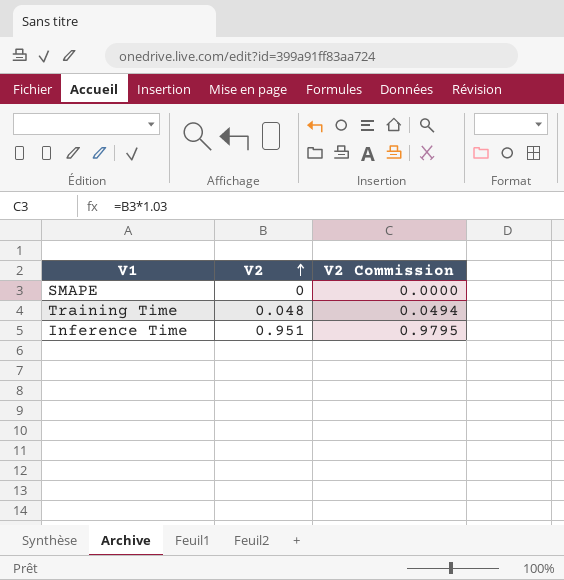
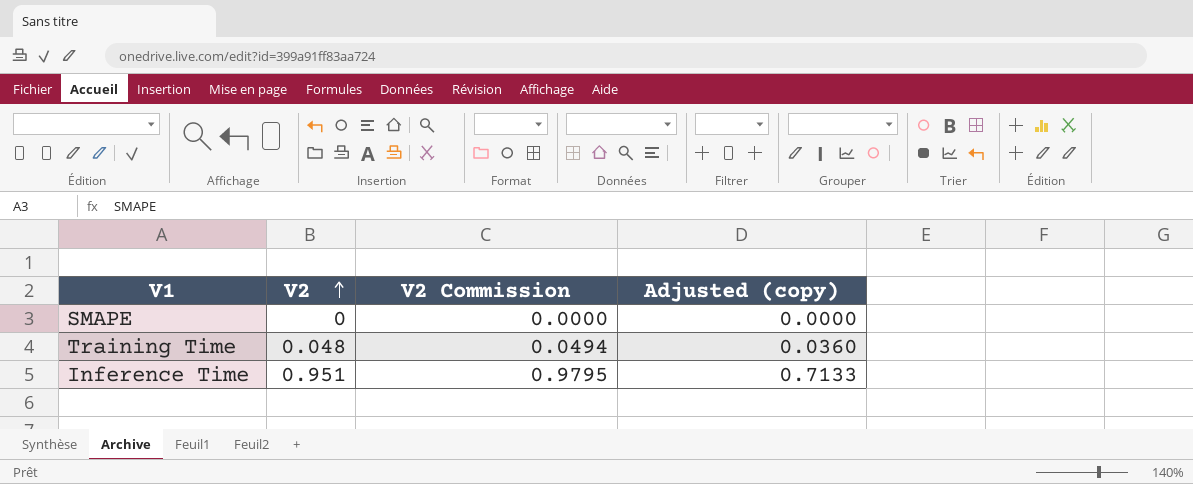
column Adjusted (copy) | formula: none -> [V2] * 0.75

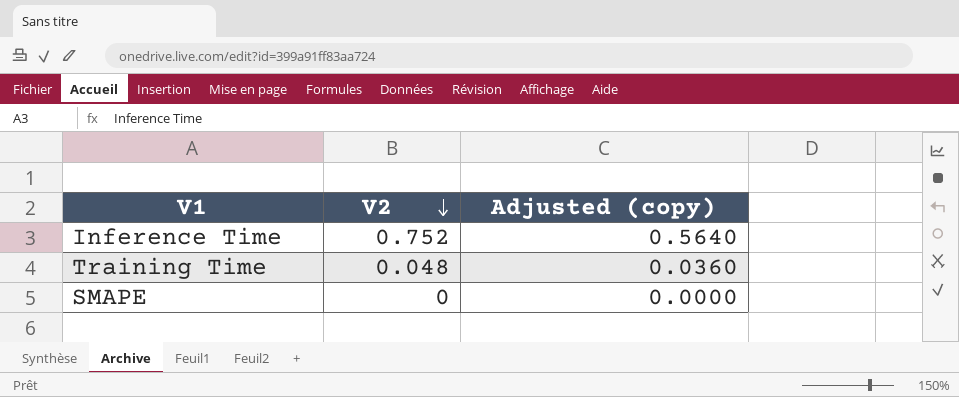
row order: V2 ascending -> V2 descending
column V2 Commission | formula: [V2] * 1.03 -> none
Inference Time | V2: 0.951 -> 0.752
Inference Time | Adjusted (copy): 0.7133 -> 0.5640

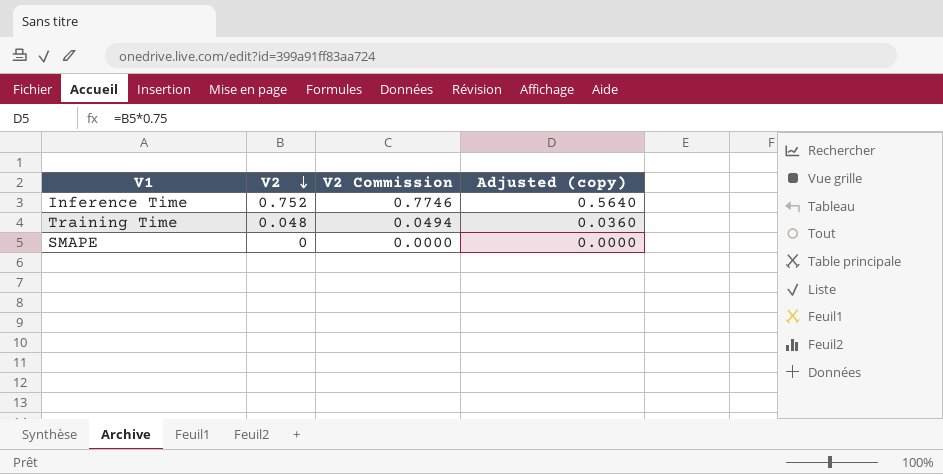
column V2 Commission | formula: none -> [V2] * 1.03

